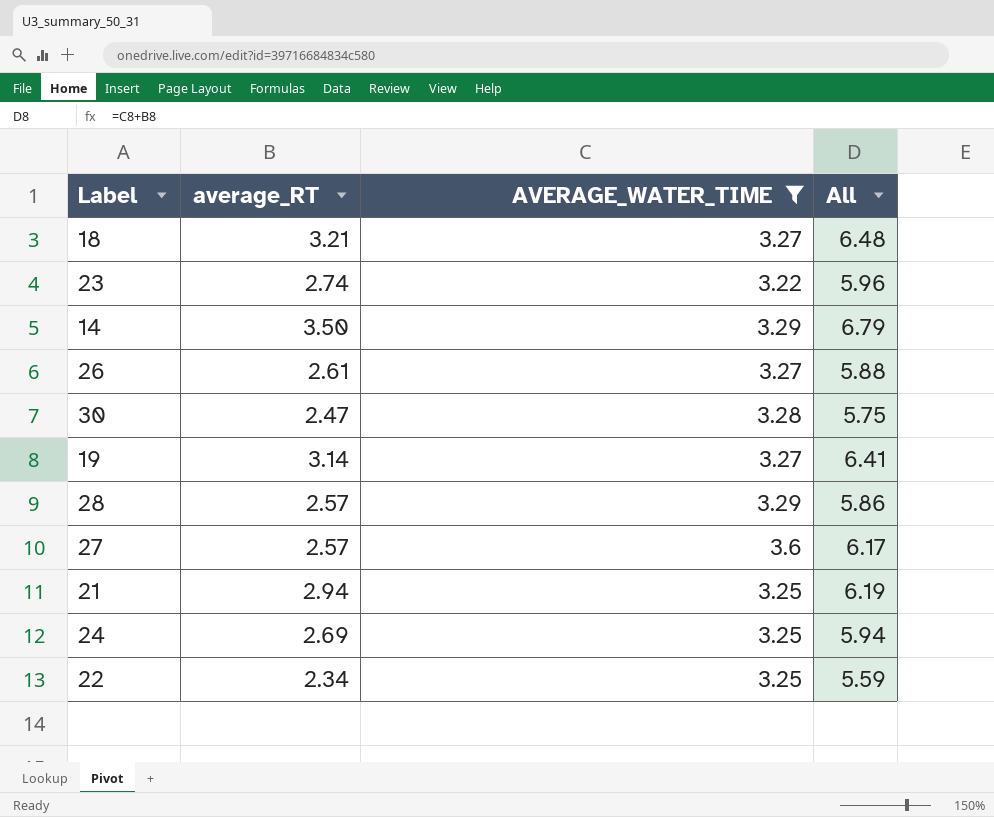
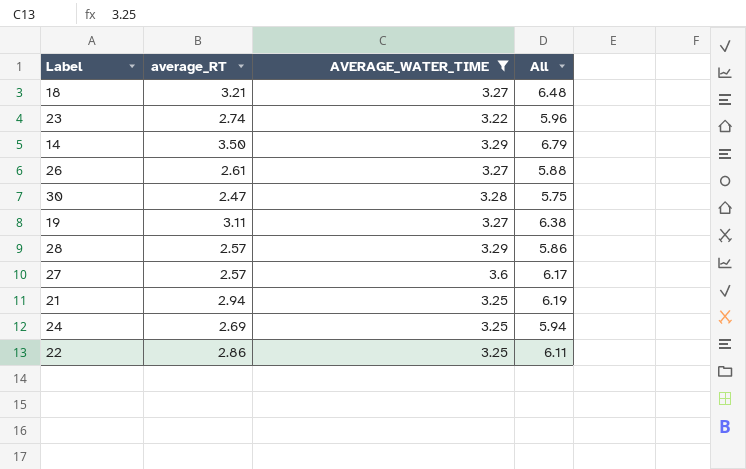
19 | average_RT: 3.14 -> 3.11
19 | All: 6.41 -> 6.38
22 | average_RT: 2.34 -> 2.86
22 | All: 5.59 -> 6.11

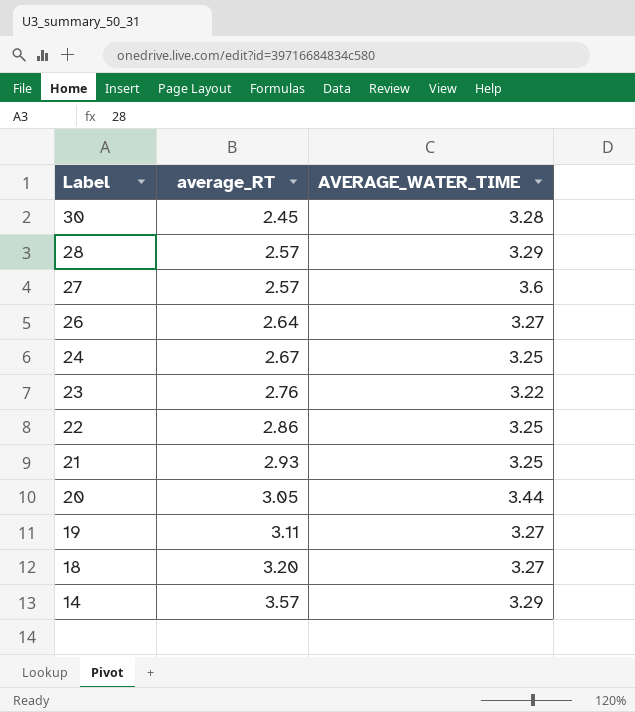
filter: AVERAGE_WATER_TIME != 3.44 -> none
row order: none -> Label descending
column All | formula: [average_RT] + [AVERAGE_WATER_TIME] -> none
30 | average_RT: 2.47 -> 2.45
26 | average_RT: 2.61 -> 2.64
24 | average_RT: 2.69 -> 2.67
23 | average_RT: 2.74 -> 2.76
21 | average_RT: 2.94 -> 2.93
18 | average_RT: 3.21 -> 3.20
14 | average_RT: 3.50 -> 3.57

